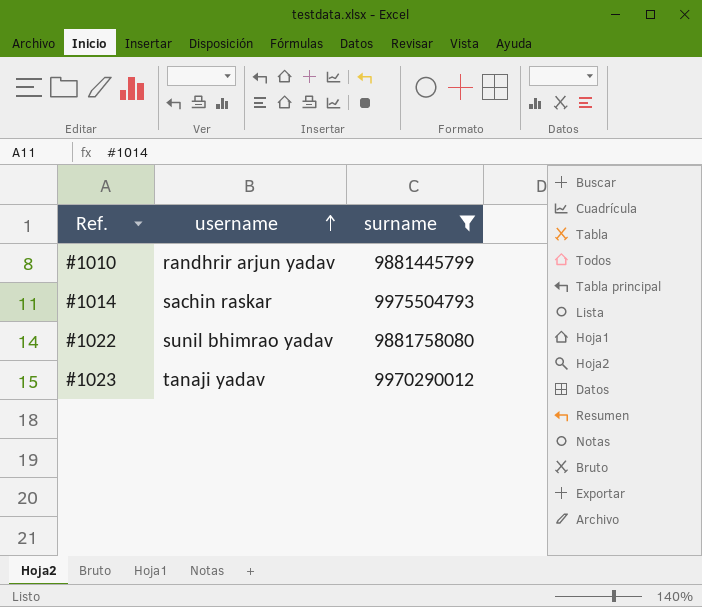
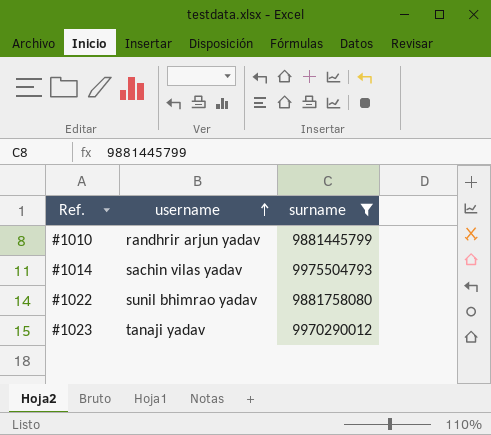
#1014 | username: sachin raskar -> sachin vilas yadav

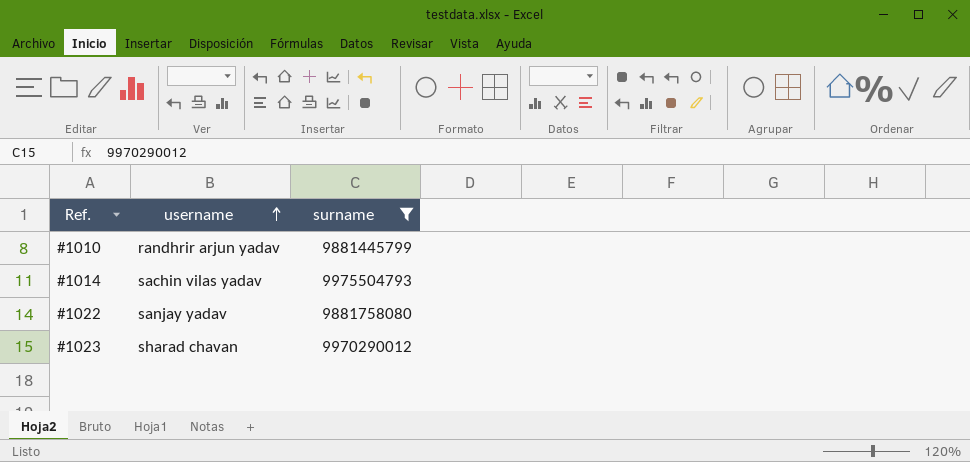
#1022 | username: sunil bhimrao yadav -> sanjay yadav
#1023 | username: tanaji yadav -> sharad chavan

